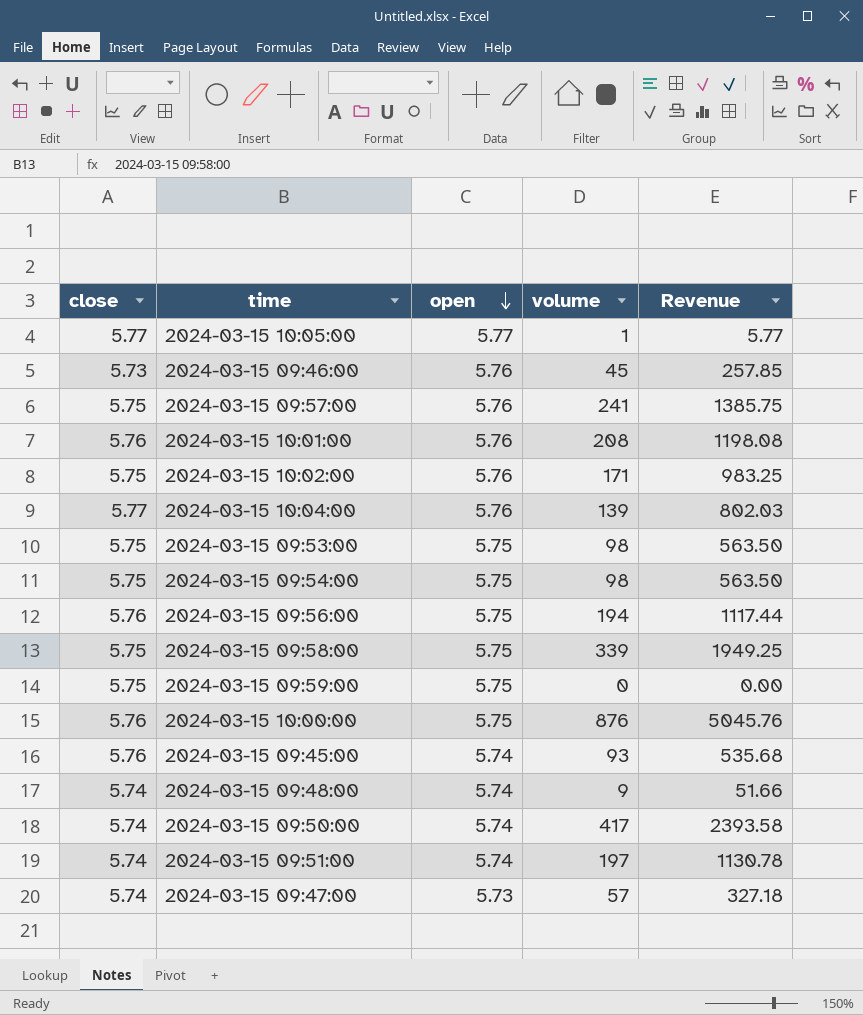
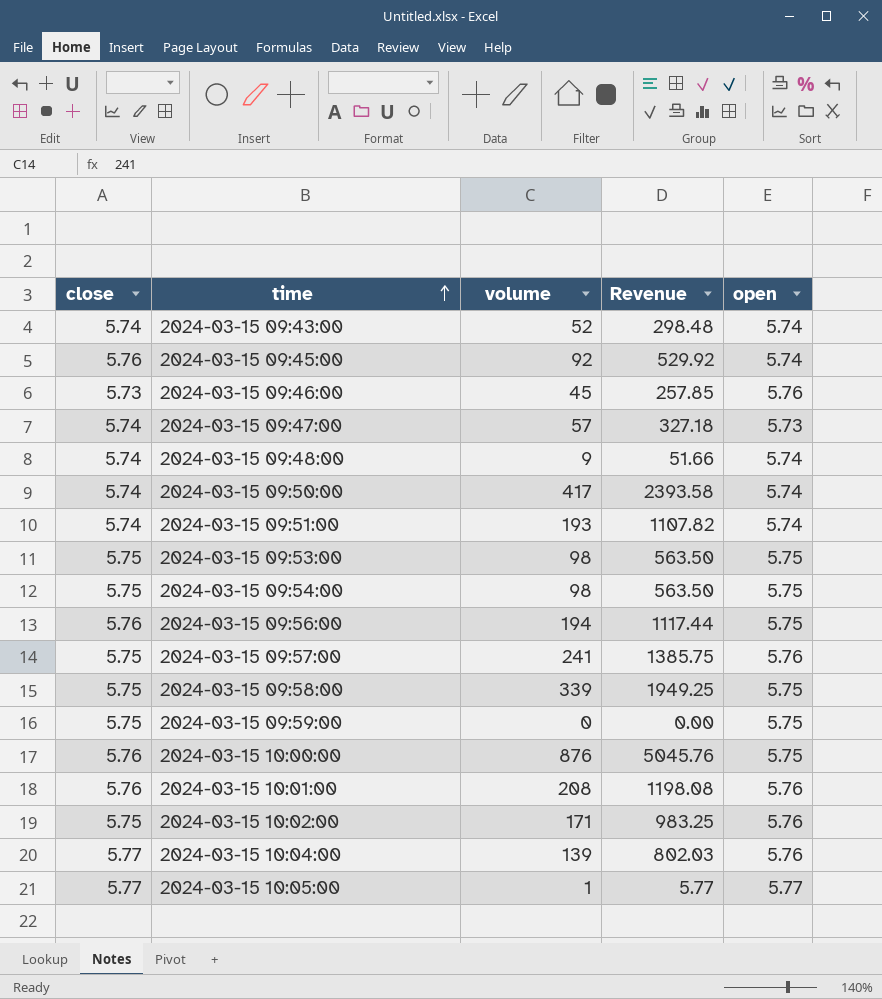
row order: open descending -> time ascending
column open | position: 3 -> 5
row 2024-03-15 09:43:00: none -> 5.74 | 52 | 298.48 | 5.74
2024-03-15 09:45:00 | volume: 93 -> 92
2024-03-15 09:45:00 | Revenue: 535.68 -> 529.92
2024-03-15 09:51:00 | volume: 197 -> 193
2024-03-15 09:51:00 | Revenue: 1130.78 -> 1107.82

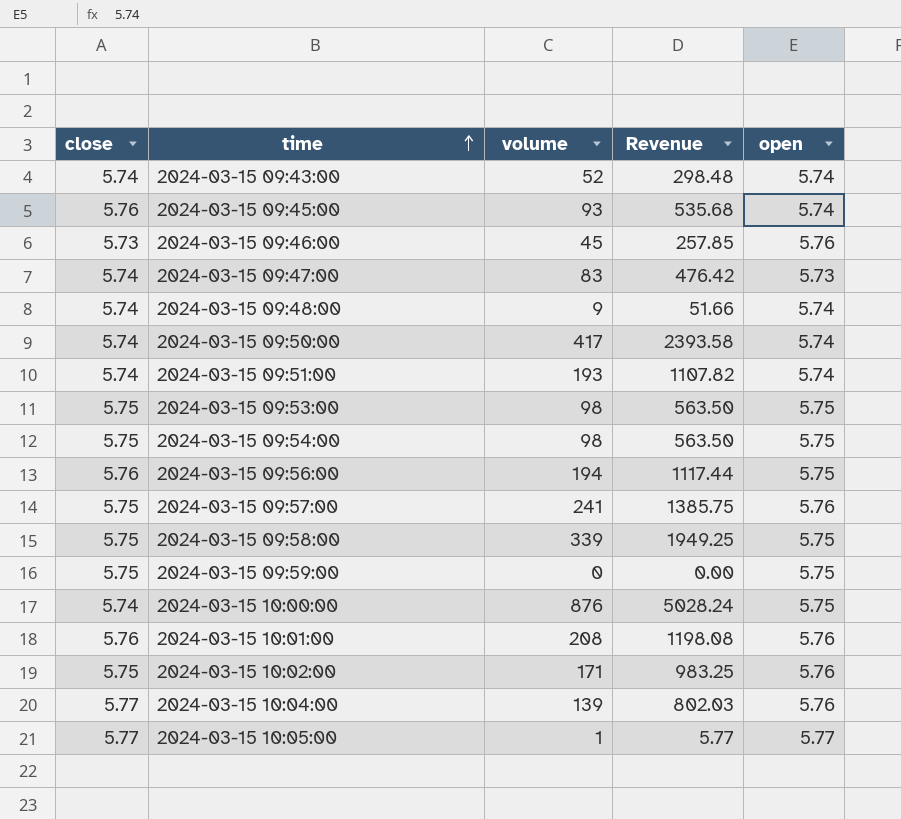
2024-03-15 09:45:00 | volume: 92 -> 93
2024-03-15 09:45:00 | Revenue: 529.92 -> 535.68
2024-03-15 09:47:00 | volume: 57 -> 83
2024-03-15 09:47:00 | Revenue: 327.18 -> 476.42
2024-03-15 10:00:00 | close: 5.76 -> 5.74
2024-03-15 10:00:00 | Revenue: 5045.76 -> 5028.24

